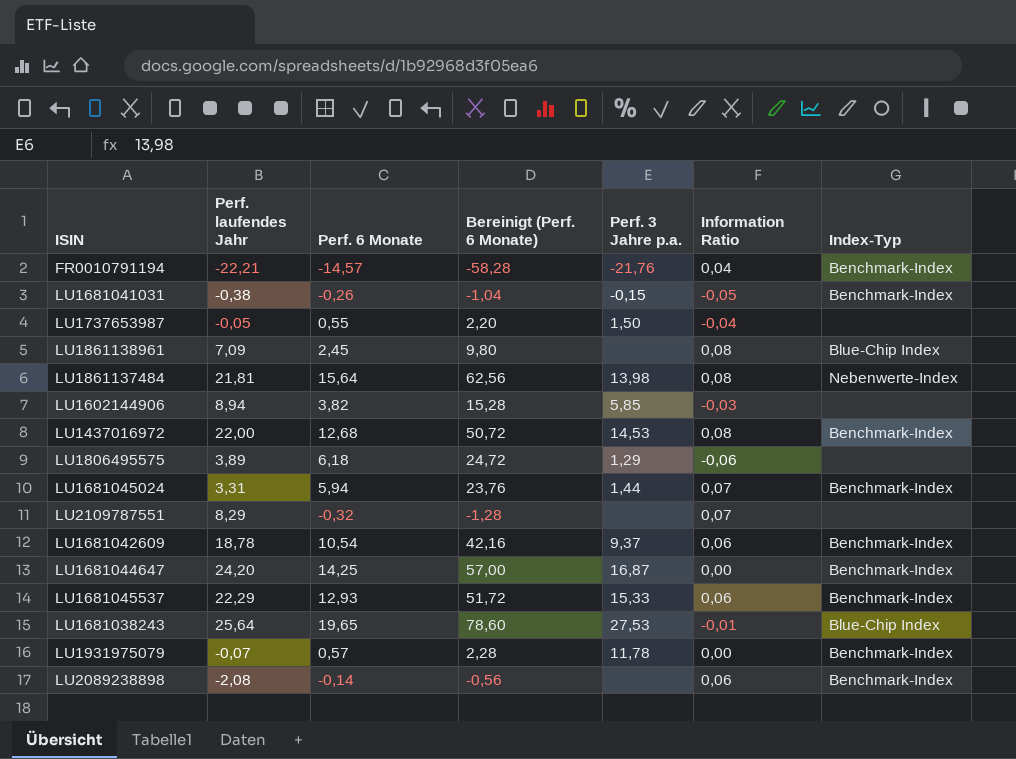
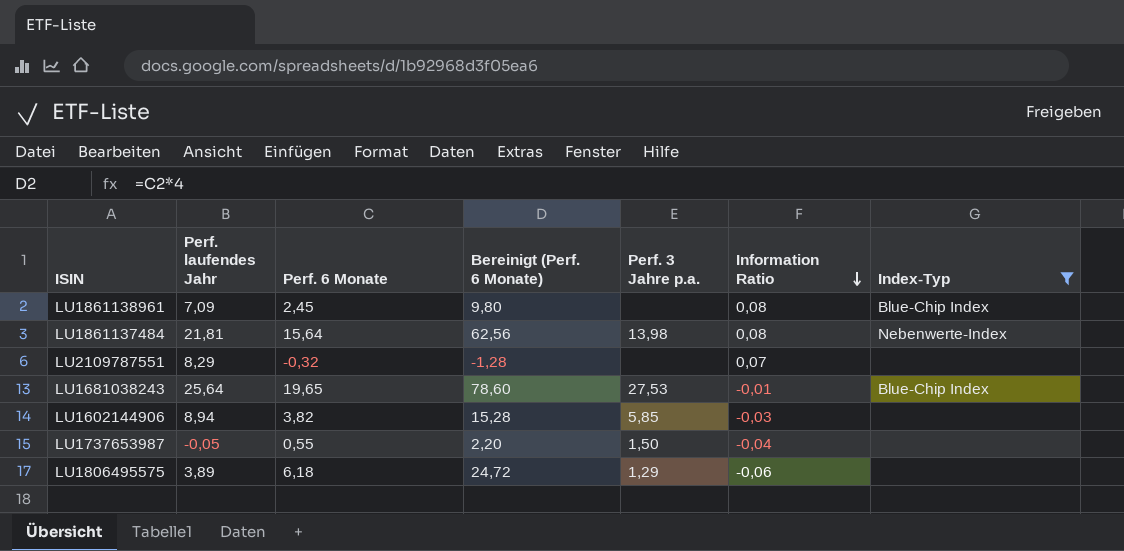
filter: none -> Index-Typ != Benchmark-Index
row order: none -> Information Ratio descending

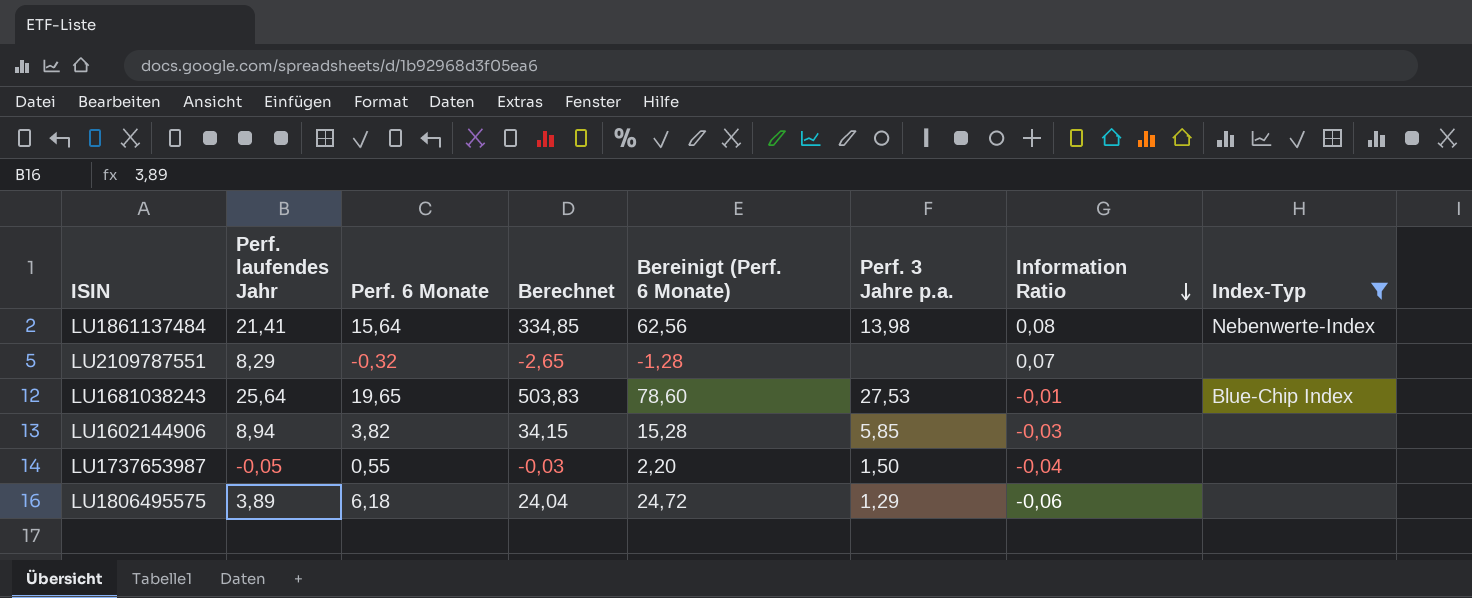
column Berechnet | formula: none -> [Perf. laufendes Jahr] * [Perf. 6 Monate]
row LU1861138961: 7,09 | 2,45 | 9,80 | none | 0,08 | Blue-Chip Index -> none
LU1861137484 | Perf. laufendes Jahr: 21,81 -> 21,41

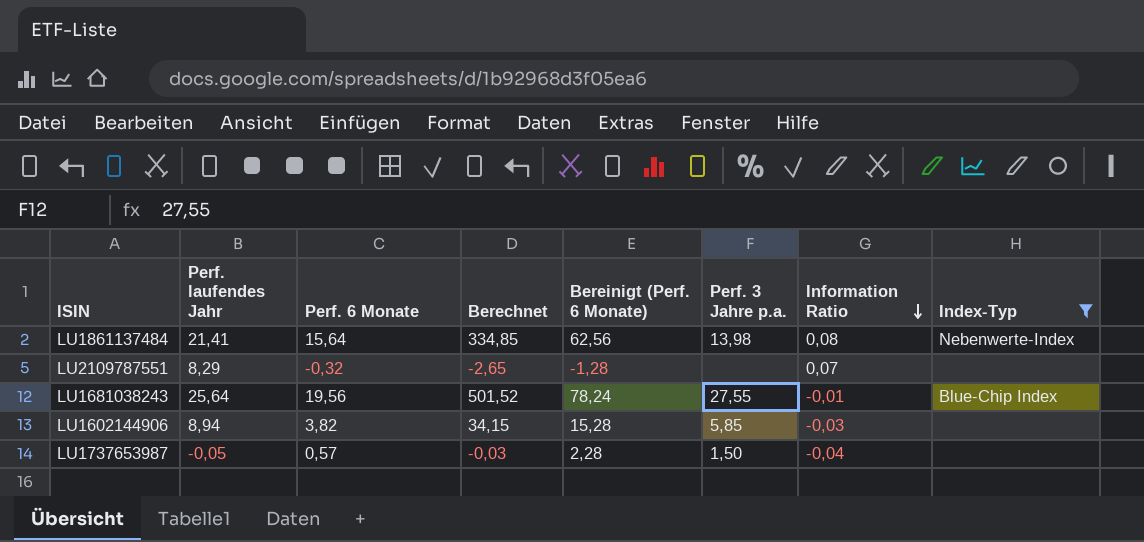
row LU1806495575: 3,89 | 6,18 | 24,04 | 24,72 | 1,29 | -0,06 | none -> none
LU1681038243 | Perf. 6 Monate: 19,65 -> 19,56
LU1681038243 | Berechnet: 503,83 -> 501,52
LU1681038243 | Bereinigt (Perf. 6 Monate): 78,60 -> 78,24
LU1681038243 | Perf. 3 Jahre p.a.: 27,53 -> 27,55
LU1737653987 | Perf. 6 Monate: 0,55 -> 0,57
LU1737653987 | Bereinigt (Perf. 6 Monate): 2,20 -> 2,28

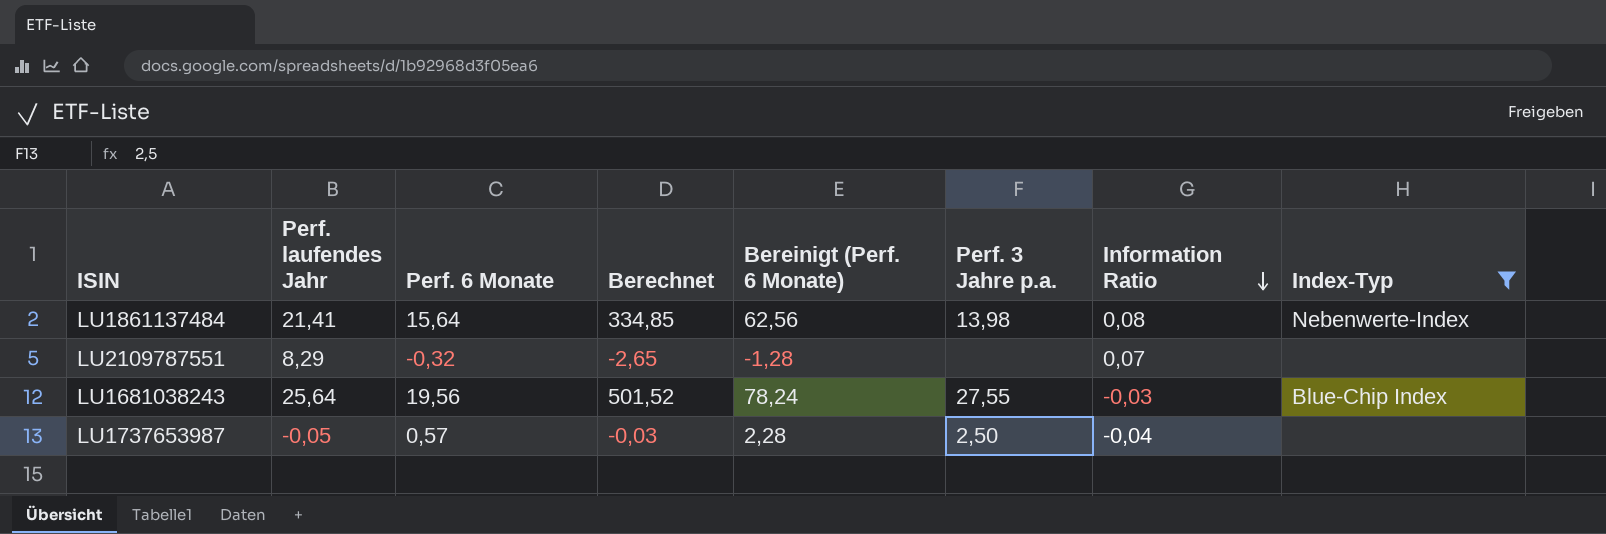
row LU1602144906: 8,94 | 3,82 | 34,15 | 15,28 | 5,85 | -0,03 | none -> none
LU1681038243 | Information Ratio: -0,01 -> -0,03
LU1737653987 | Perf. 3 Jahre p.a.: 1,50 -> 2,50

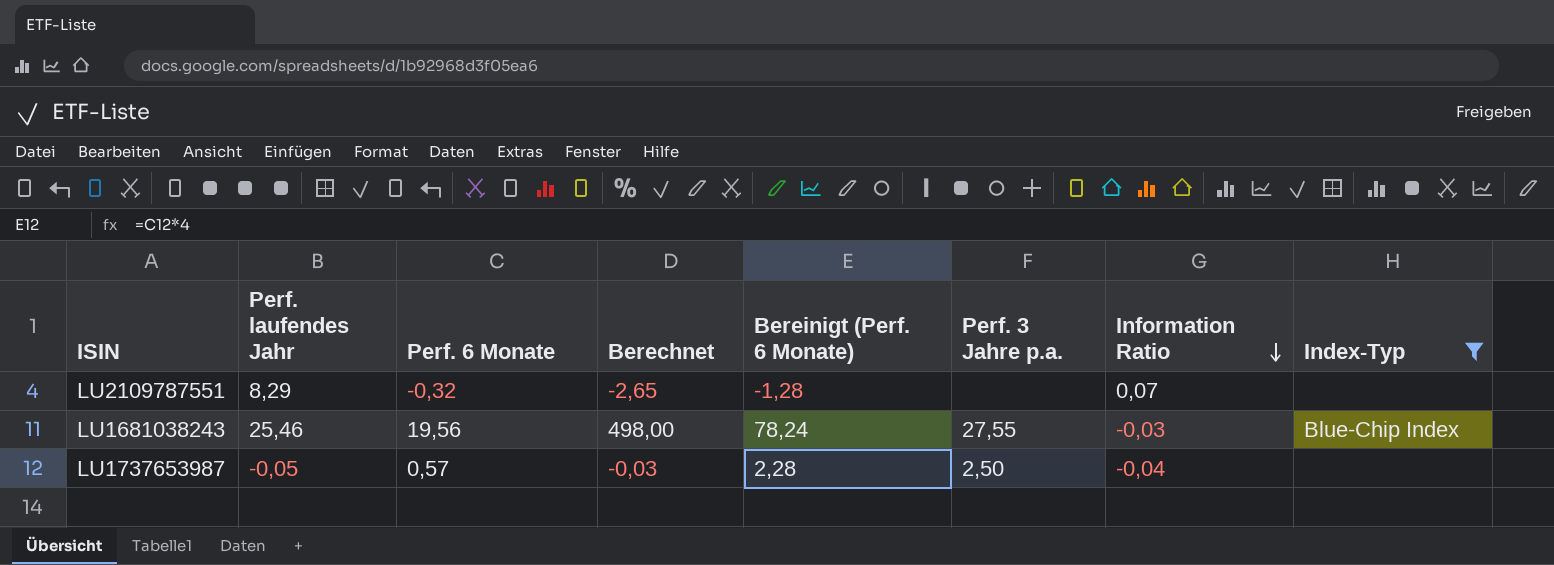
row LU1861137484: 21,41 | 15,64 | 334,85 | 62,56 | 13,98 | 0,08 | Nebenwerte-Index -> none
LU1681038243 | Perf. laufendes Jahr: 25,64 -> 25,46
LU1681038243 | Berechnet: 501,52 -> 498,00

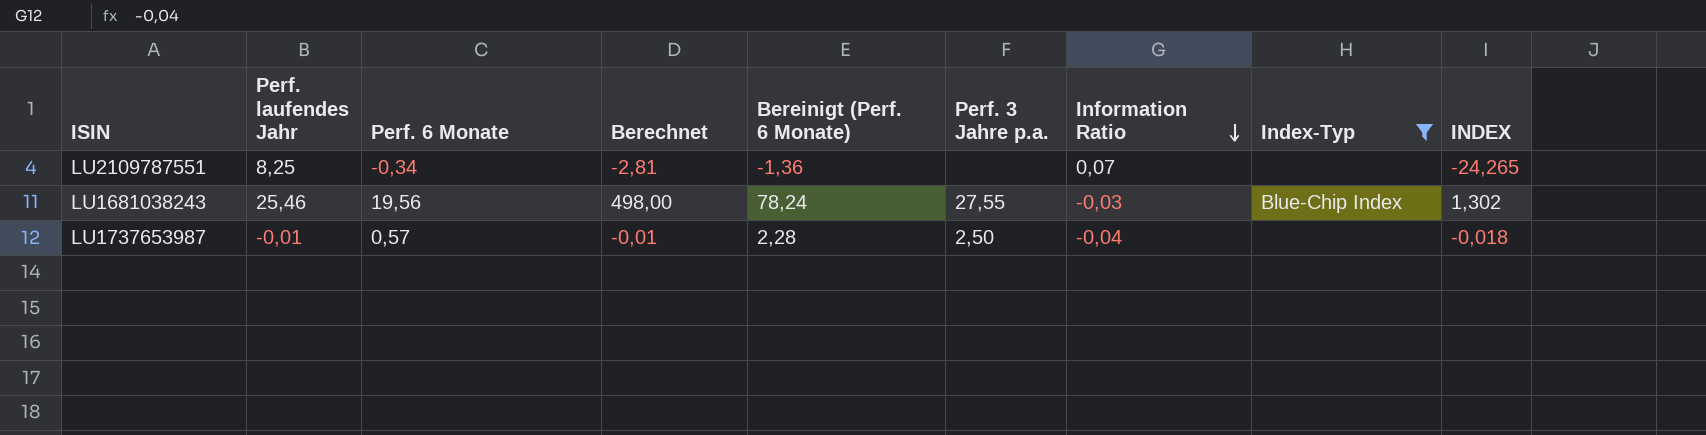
column INDEX | formula: none -> [Perf. laufendes Jahr] / [Perf. 6 Monate]
LU2109787551 | Perf. laufendes Jahr: 8,29 -> 8,25
LU2109787551 | Perf. 6 Monate: -0,32 -> -0,34
LU2109787551 | Berechnet: -2,65 -> -2,81
LU2109787551 | Bereinigt (Perf. 6 Monate): -1,28 -> -1,36
LU1737653987 | Perf. laufendes Jahr: -0,05 -> -0,01
LU1737653987 | Berechnet: -0,03 -> -0,01

